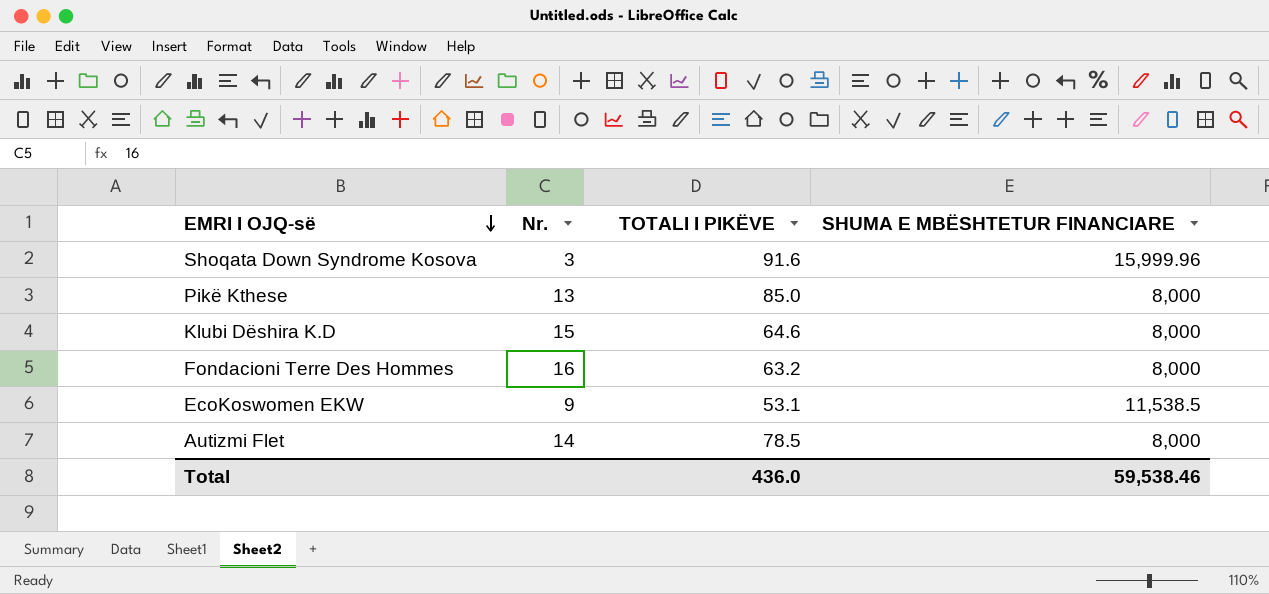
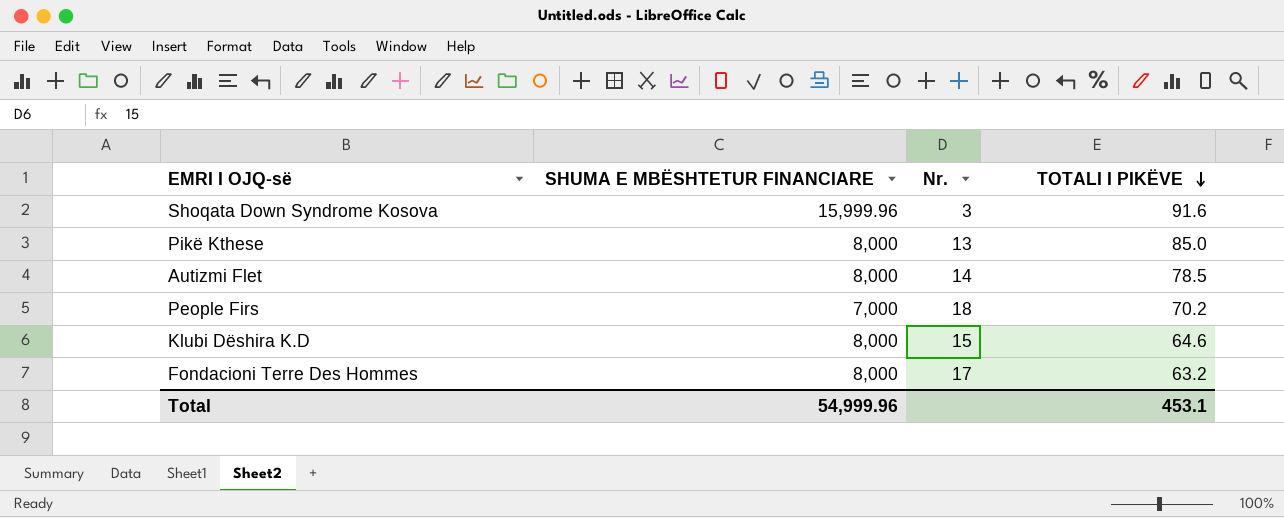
row order: EMRI I OJQ-së descending -> TOTALI I PIKËVE descending
column SHUMA E MBËSHTETUR FINANCIARE | position: 4 -> 2
row EcoKoswomen EKW: 9 | 53.1 | 11,538.5 -> none
row People Firs: none -> 7,000 | 18 | 70.2
Fondacioni Terre Des Hommes | Nr.: 16 -> 17
Total | SHUMA E MBËSHTETUR FINANCIARE: 59,538.46 -> 54,999.96
Total | TOTALI I PIKËVE: 436.0 -> 453.1

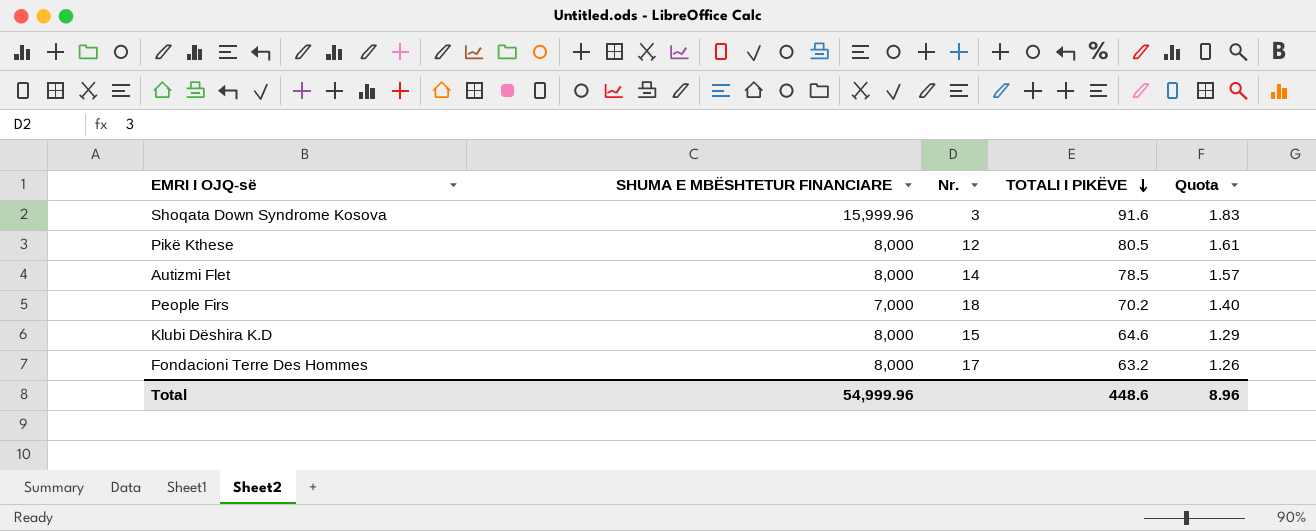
column Quota | formula: none -> [TOTALI I PIKËVE] * 0.02
Pikë Kthese | Nr.: 13 -> 12
Pikë Kthese | TOTALI I PIKËVE: 85.0 -> 80.5
Total | TOTALI I PIKËVE: 453.1 -> 448.6

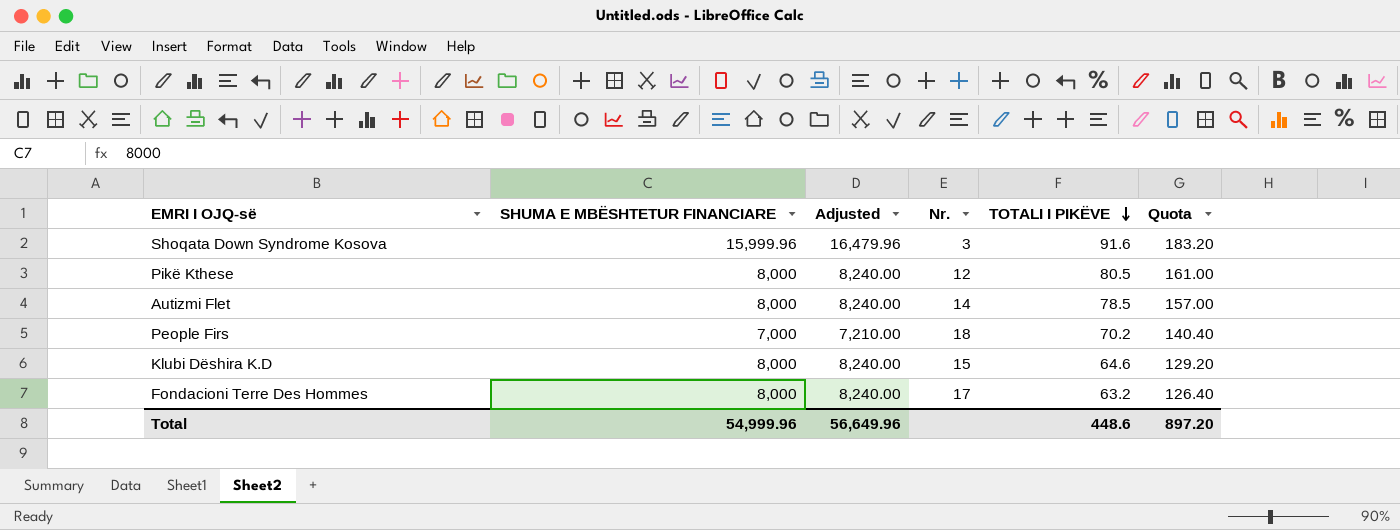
column Adjusted | formula: none -> [SHUMA E MBËSHTETUR FINANCIARE] * 1.03
column Quota | formula: [TOTALI I PIKËVE] * 0.02 -> [TOTALI I PIKËVE] * 2
Total | Quota: 8.96 -> 897.20

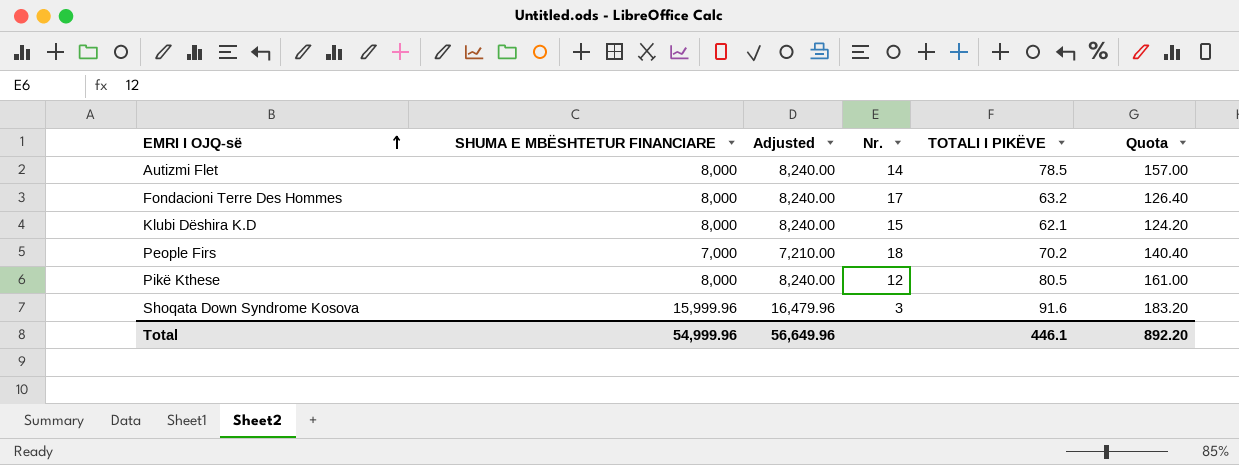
row order: TOTALI I PIKËVE descending -> EMRI I OJQ-së ascending
Klubi Dëshira K.D | TOTALI I PIKËVE: 64.6 -> 62.1
Klubi Dëshira K.D | Quota: 129.20 -> 124.20
Total | TOTALI I PIKËVE: 448.6 -> 446.1
Total | Quota: 897.20 -> 892.20

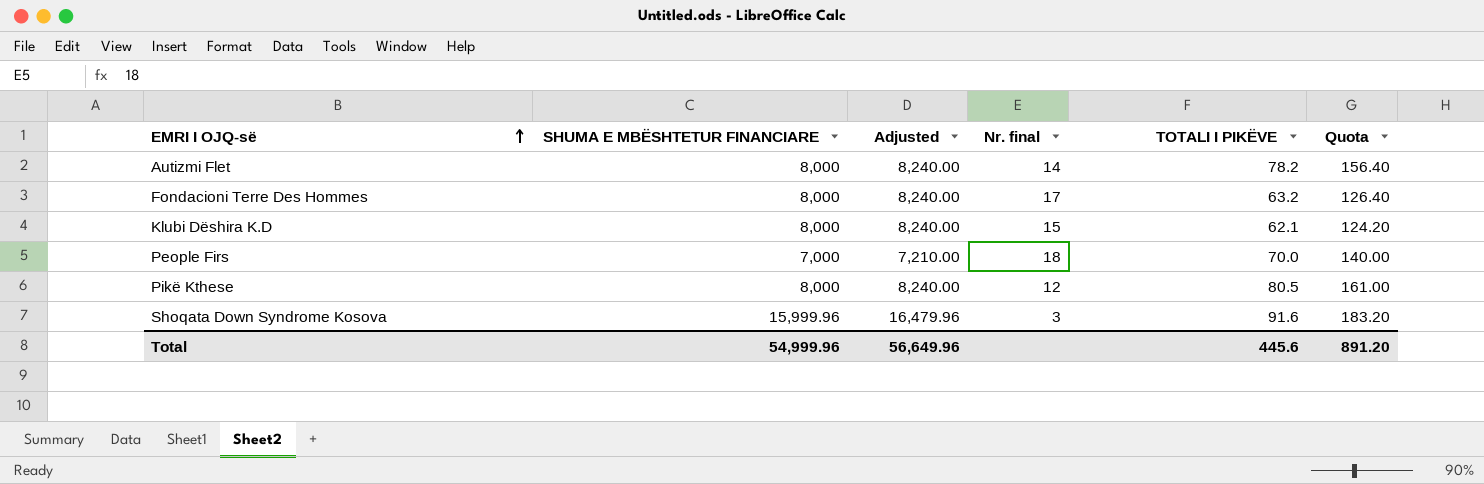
column name: Nr. -> Nr. final
Autizmi Flet | TOTALI I PIKËVE: 78.5 -> 78.2
Autizmi Flet | Quota: 157.00 -> 156.40
People Firs | TOTALI I PIKËVE: 70.2 -> 70.0
People Firs | Quota: 140.40 -> 140.00
Total | TOTALI I PIKËVE: 446.1 -> 445.6
Total | Quota: 892.20 -> 891.20

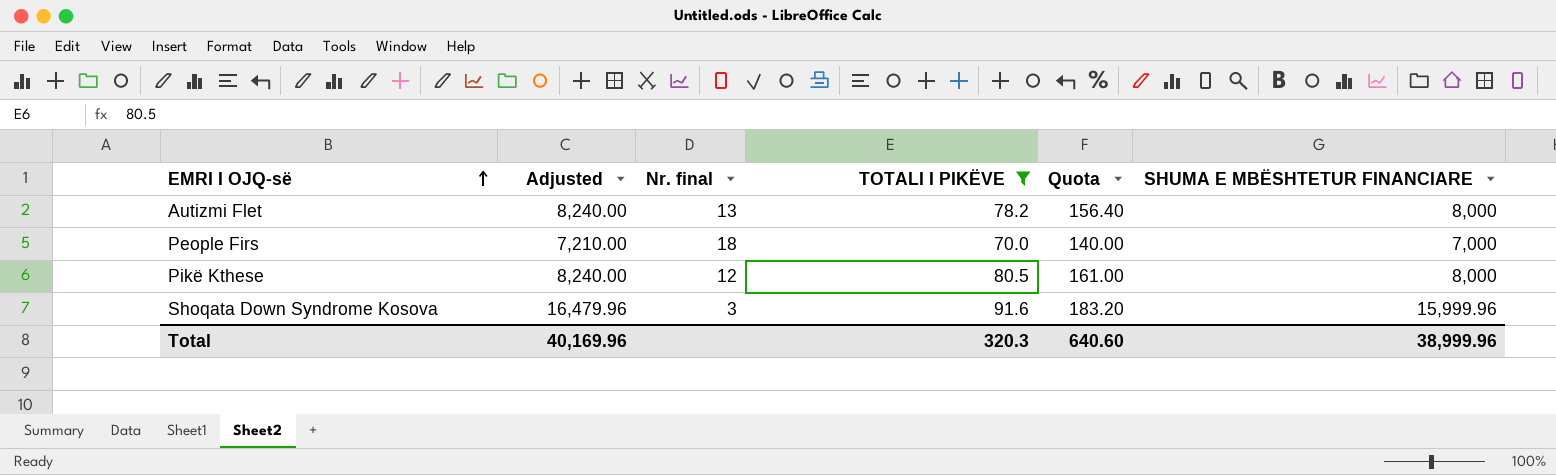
filter: none -> TOTALI I PIKËVE >= 70.0
column SHUMA E MBËSHTETUR FINANCIARE | position: 2 -> 6
Autizmi Flet | Nr. final: 14 -> 13
Total | Adjusted: 56,649.96 -> 40,169.96
Total | TOTALI I PIKËVE: 445.6 -> 320.3
Total | Quota: 891.20 -> 640.60
Total | SHUMA E MBËSHTETUR FINANCIARE: 54,999.96 -> 38,999.96

